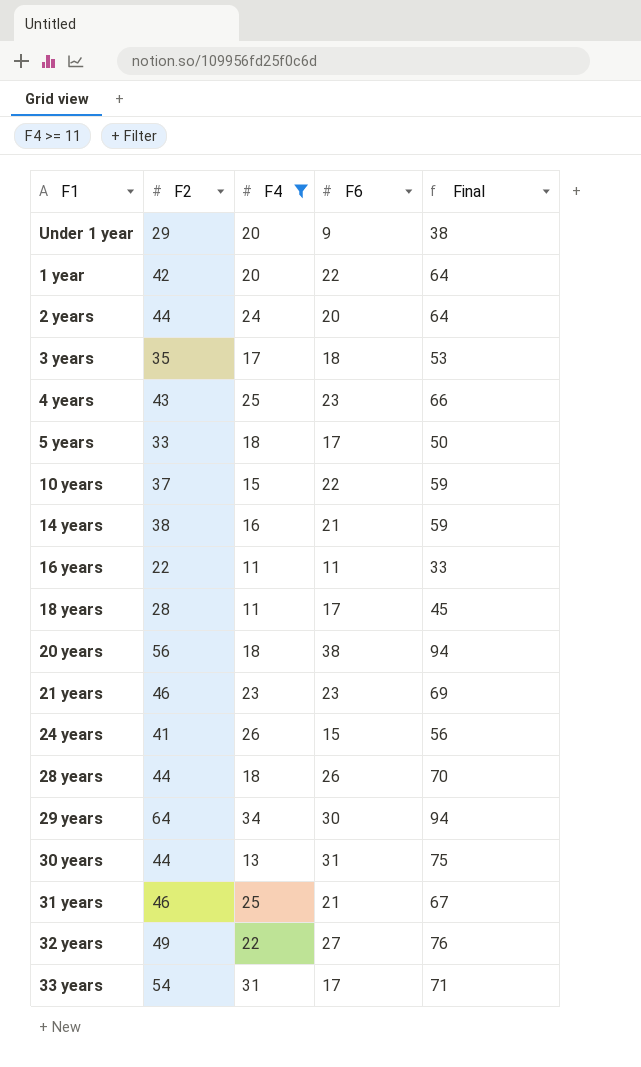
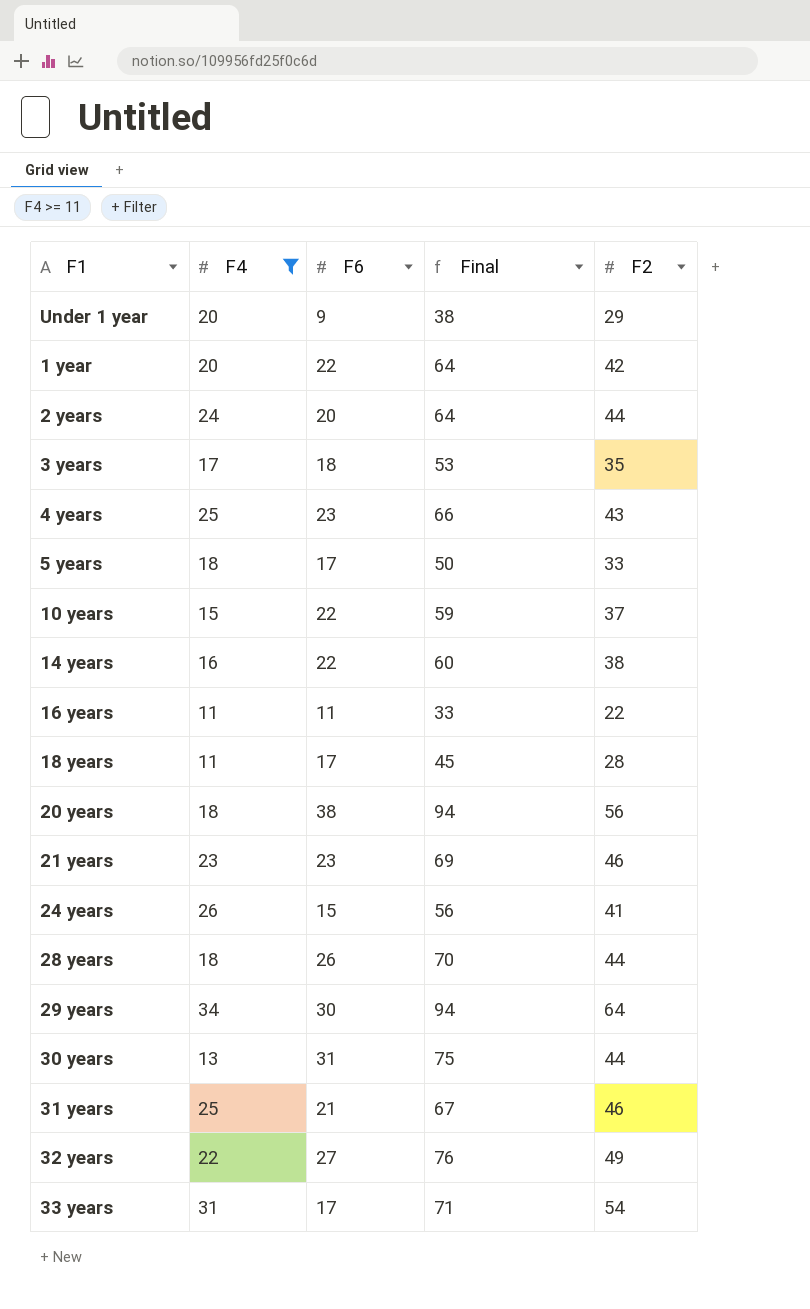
column F2 | position: 2 -> 5
14 years | F6: 21 -> 22
14 years | Final: 59 -> 60

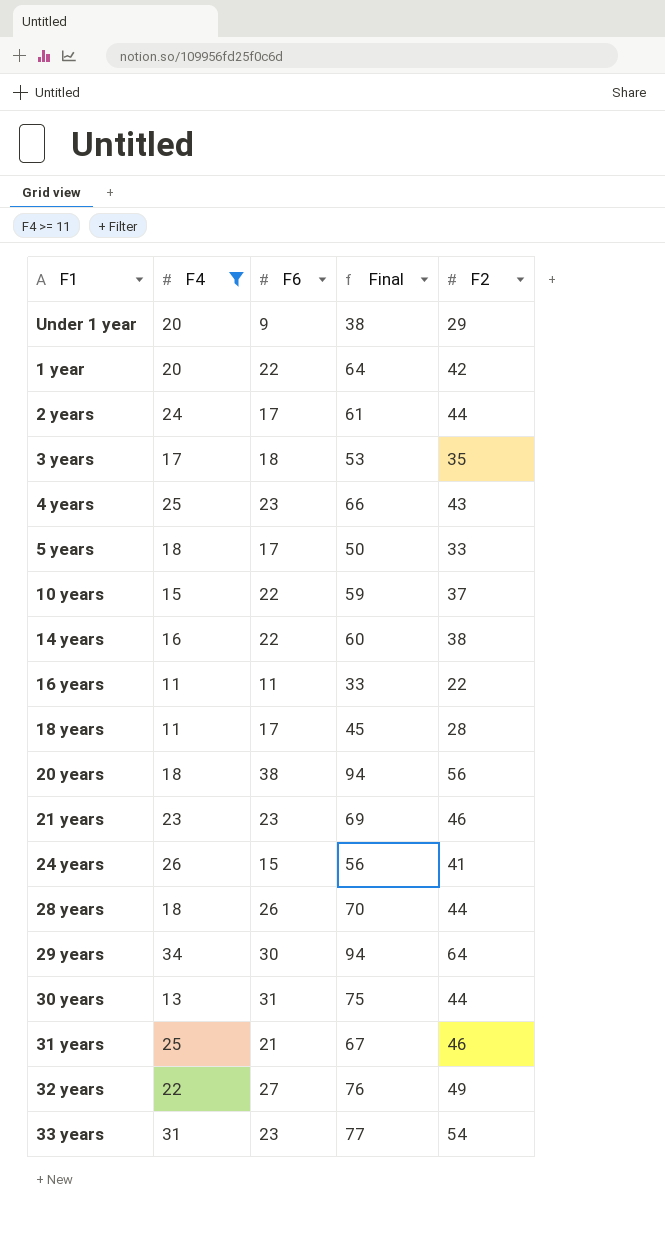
2 years | F6: 20 -> 17
2 years | Final: 64 -> 61
33 years | F6: 17 -> 23
33 years | Final: 71 -> 77

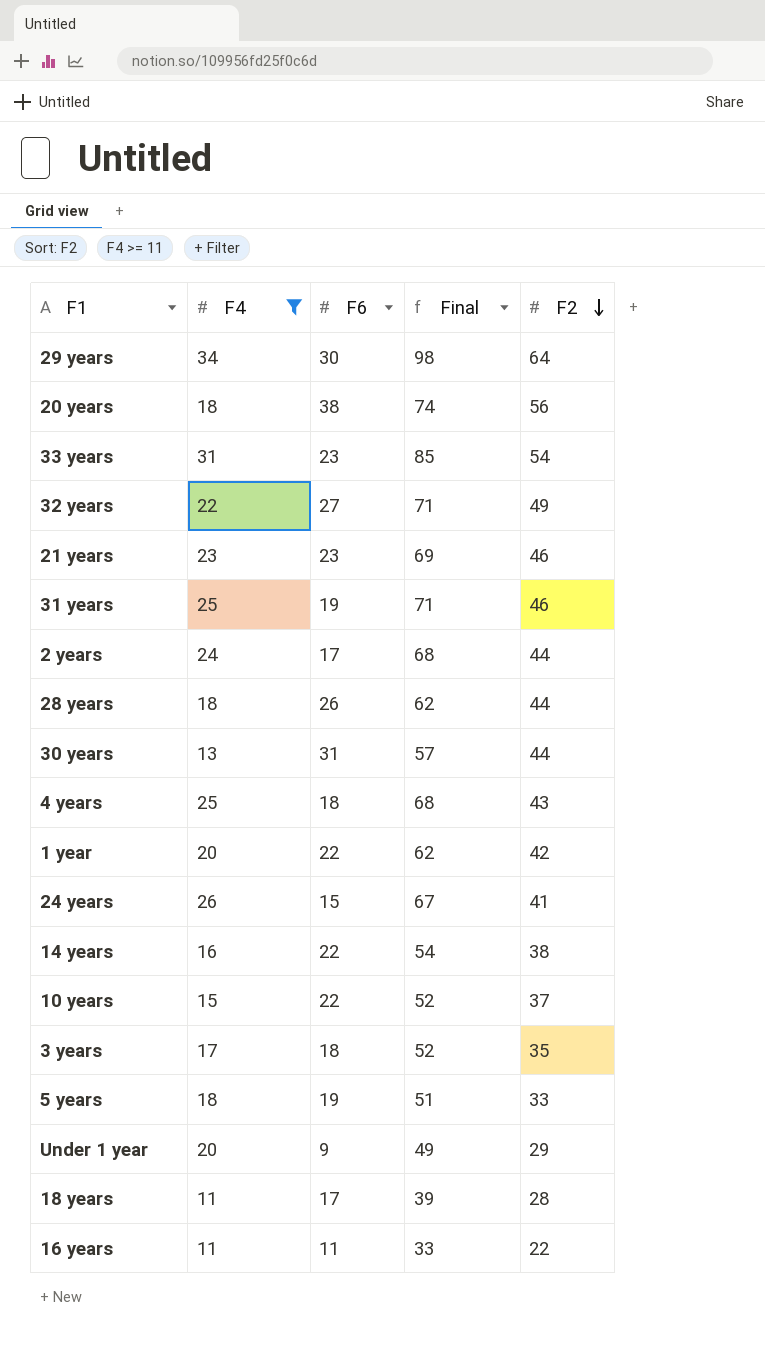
row order: none -> F2 descending
column Final | formula: [F6] + [F2] -> [F4] + [F2]
31 years | F6: 21 -> 19
4 years | F6: 23 -> 18
5 years | F6: 17 -> 19

